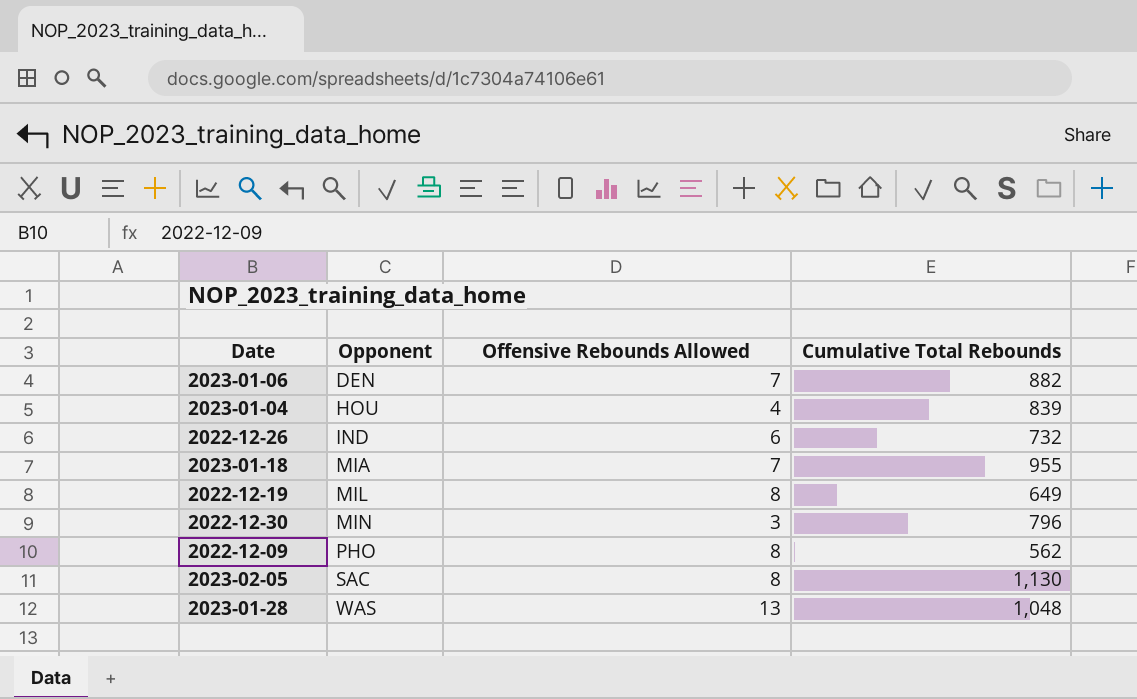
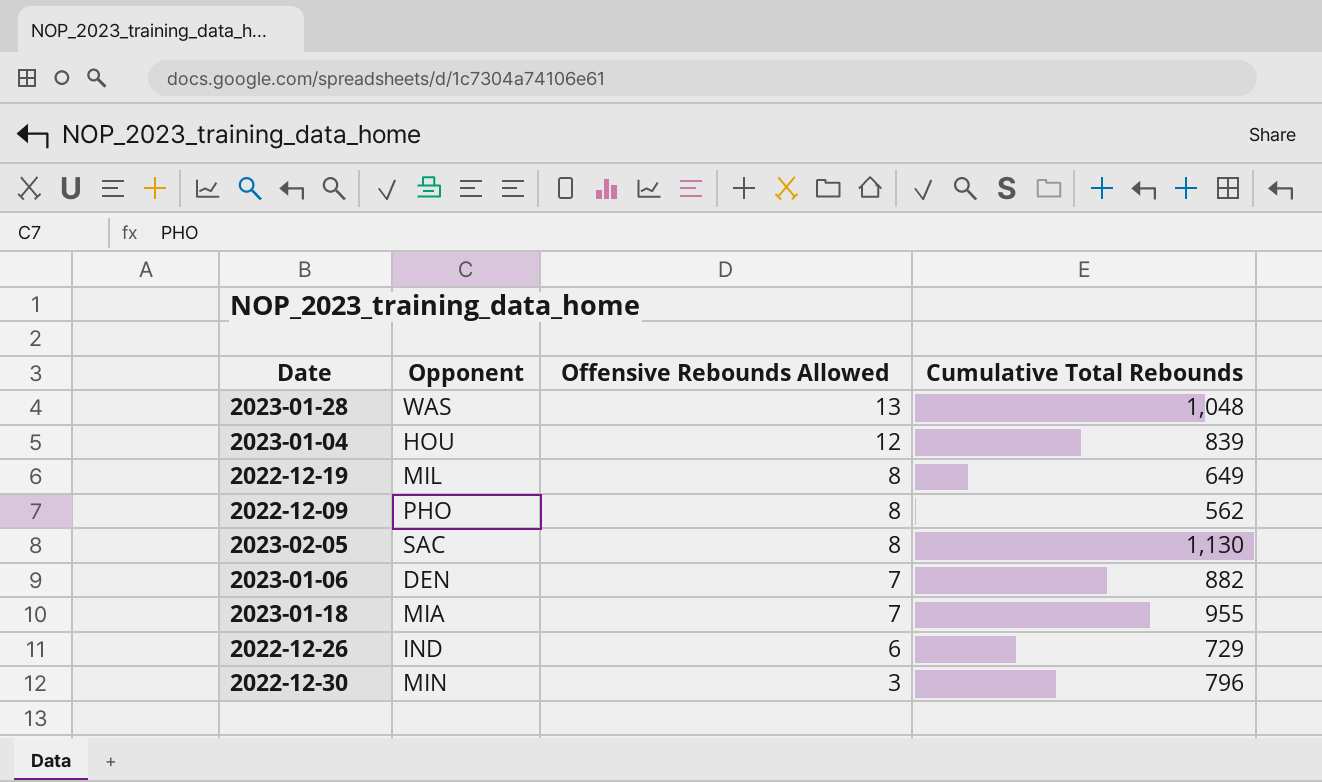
row order: Opponent ascending -> Offensive Rebounds Allowed descending
2023-01-04 | Offensive Rebounds Allowed: 4 -> 12
2022-12-26 | Cumulative Total Rebounds: 732 -> 729

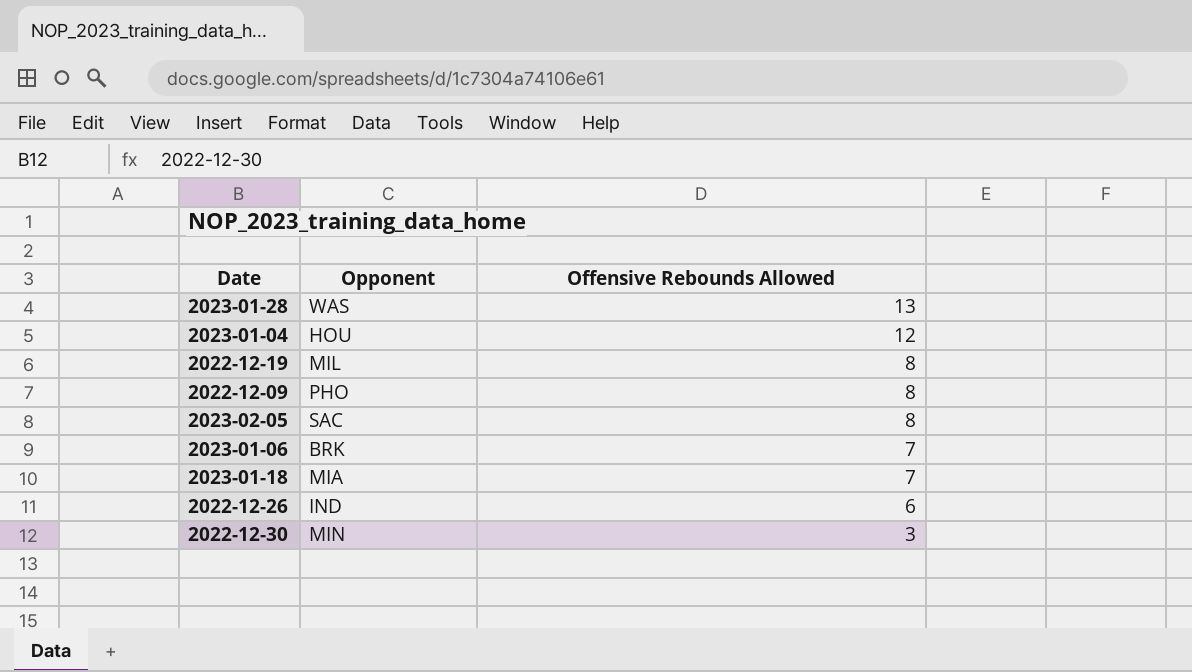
column Cumulative Total Rebounds | position: 4 -> none
2023-01-06 | Opponent: DEN -> BRK

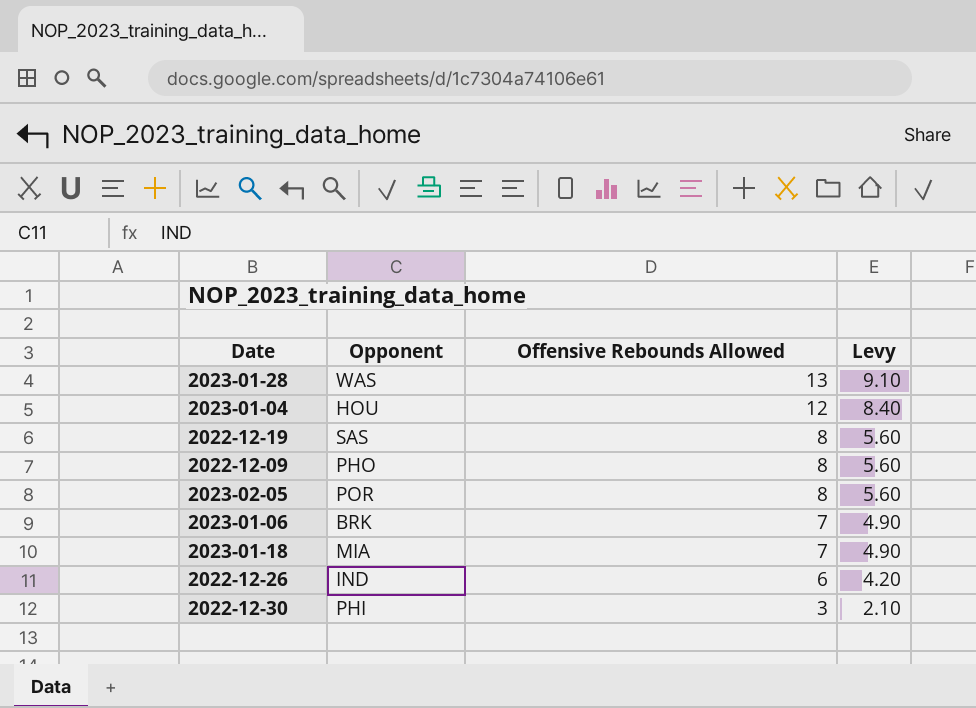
column Levy | formula: none -> [Offensive Rebounds Allowed] * 0.7
2022-12-19 | Opponent: MIL -> SAS
2023-02-05 | Opponent: SAC -> POR
2022-12-30 | Opponent: MIN -> PHI

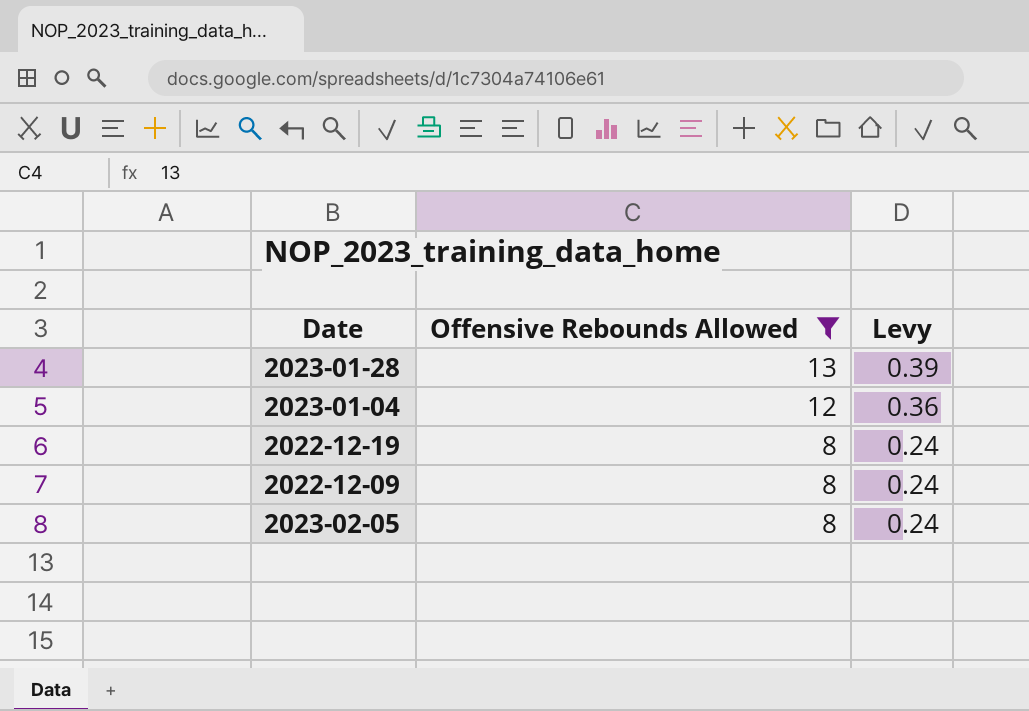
filter: none -> Offensive Rebounds Allowed >= 8
column Opponent | position: 2 -> none
column Levy | formula: [Offensive Rebounds Allowed] * 0.7 -> [Offensive Rebounds Allowed] * 0.03

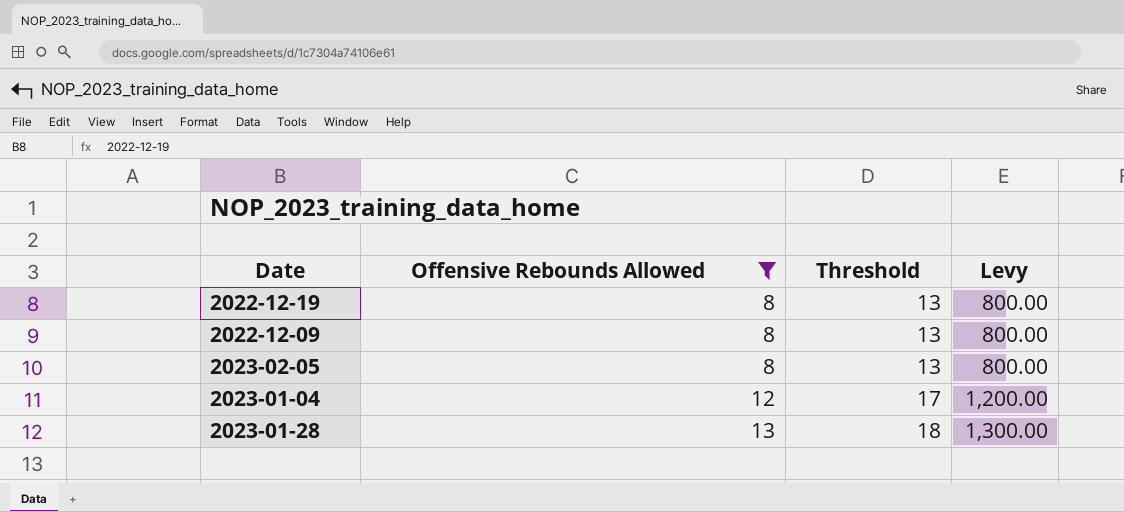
row order: Offensive Rebounds Allowed descending -> Offensive Rebounds Allowed ascending
column Threshold | formula: none -> [Offensive Rebounds Allowed] + 5
column Levy | formula: [Offensive Rebounds Allowed] * 0.03 -> [Offensive Rebounds Allowed] * 100

